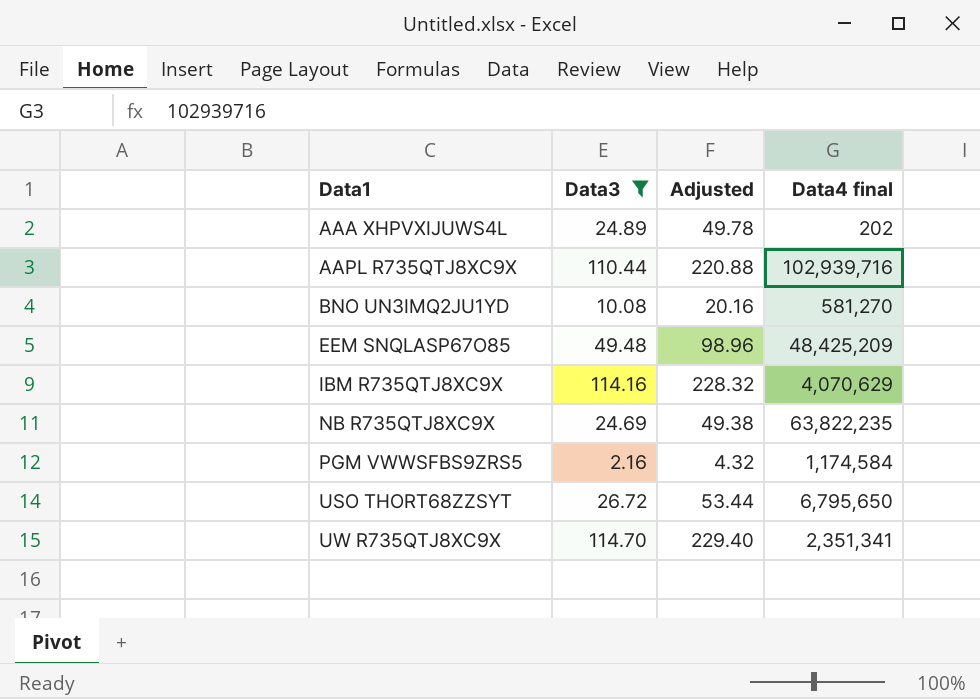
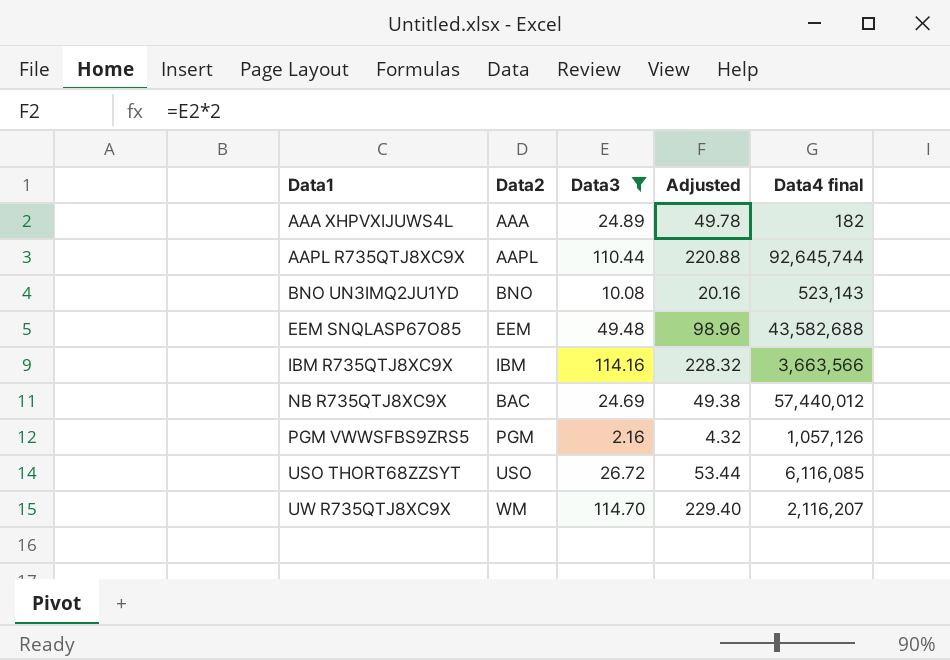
column Data2 | position: none -> 2
AAA XHPVXIJUWS4L | Data4 final: 202 -> 182
AAPL R735QTJ8XC9X | Data4 final: 102,939,716 -> 92,645,744
BNO UN3IMQ2JU1YD | Data4 final: 581,270 -> 523,143
EEM SNQLASP67O85 | Data4 final: 48,425,209 -> 43,582,688
IBM R735QTJ8XC9X | Data4 final: 4,070,629 -> 3,663,566
NB R735QTJ8XC9X | Data4 final: 63,822,235 -> 57,440,012
PGM VWWSFBS9ZRS5 | Data4 final: 1,174,584 -> 1,057,126
USO THORT68ZZSYT | Data4 final: 6,795,650 -> 6,116,085
UW R735QTJ8XC9X | Data4 final: 2,351,341 -> 2,116,207

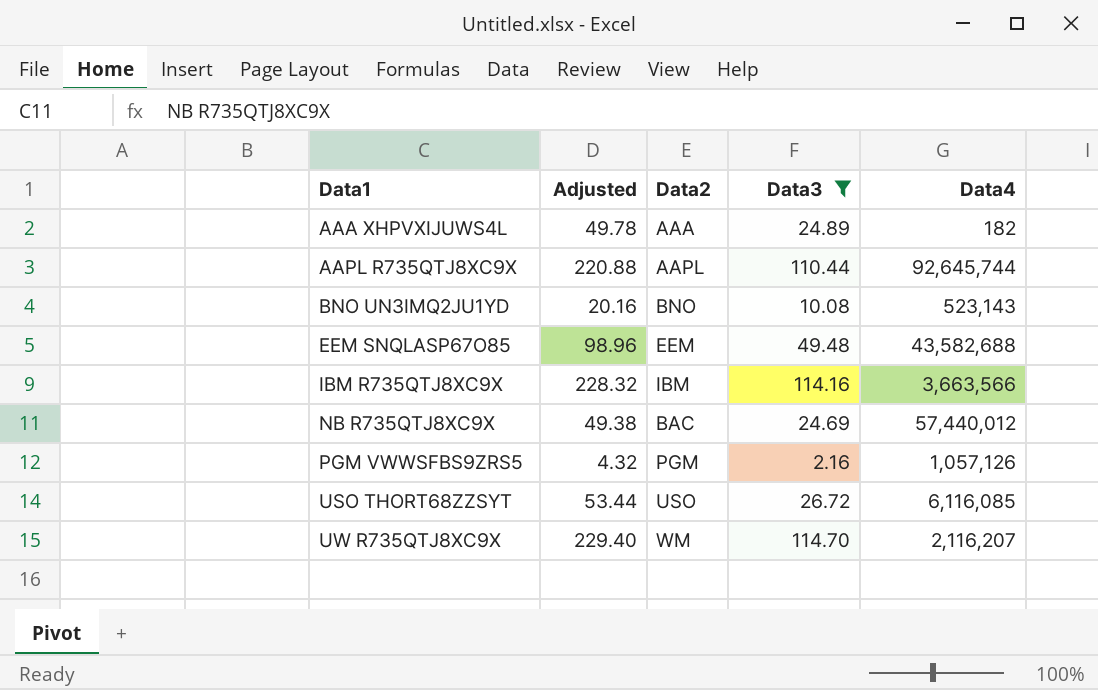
column Adjusted | position: 4 -> 2
column name: Data4 final -> Data4

